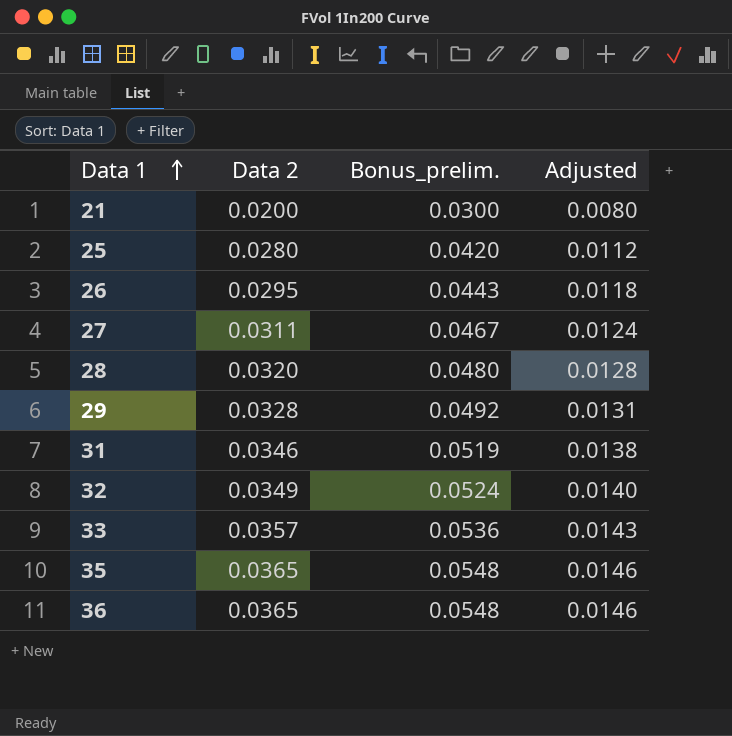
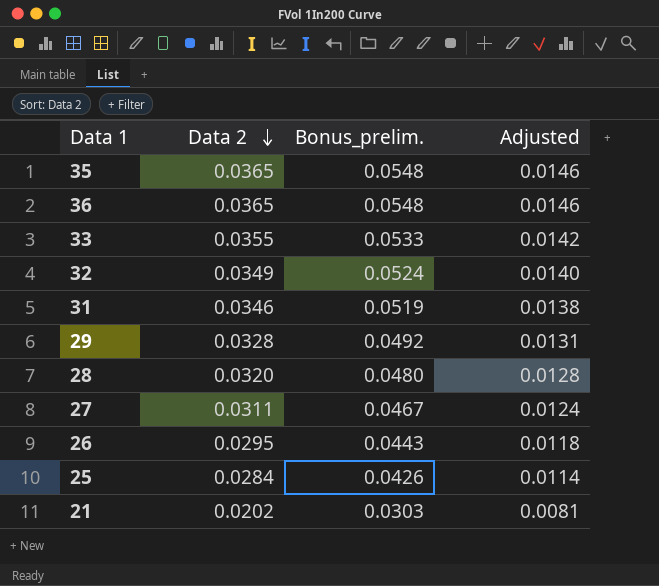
row order: Data 1 ascending -> Data 2 descending
33 | Data 2: 0.0357 -> 0.0355
33 | Bonus_prelim.: 0.0536 -> 0.0533
33 | Adjusted: 0.0143 -> 0.0142
25 | Data 2: 0.0280 -> 0.0284
25 | Bonus_prelim.: 0.0420 -> 0.0426
25 | Adjusted: 0.0112 -> 0.0114
21 | Data 2: 0.0200 -> 0.0202
21 | Bonus_prelim.: 0.0300 -> 0.0303
21 | Adjusted: 0.0080 -> 0.0081

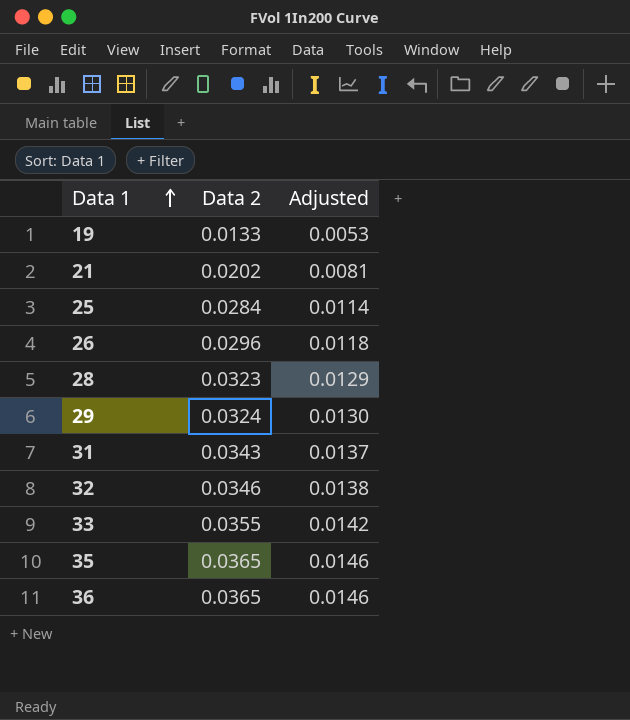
row order: Data 2 descending -> Data 1 ascending
column Bonus_prelim. | formula: [Data 2] * 1.5 -> none
row 27: 0.0311 | 0.0467 | 0.0124 -> none
row 19: none -> 0.0133 | 0.0053
26 | Data 2: 0.0295 -> 0.0296
28 | Data 2: 0.0320 -> 0.0323
28 | Adjusted: 0.0128 -> 0.0129
29 | Data 2: 0.0328 -> 0.0324
29 | Adjusted: 0.0131 -> 0.0130
31 | Data 2: 0.0346 -> 0.0343
31 | Adjusted: 0.0138 -> 0.0137
32 | Data 2: 0.0349 -> 0.0346
32 | Adjusted: 0.0140 -> 0.0138

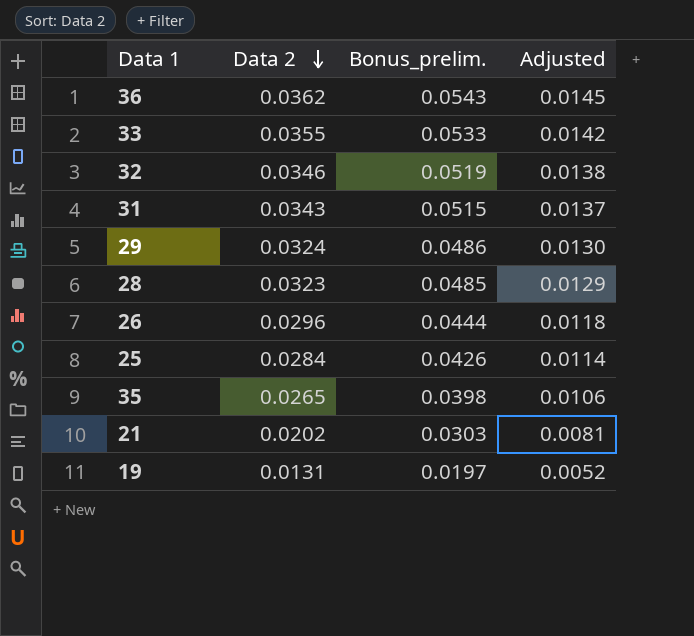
row order: Data 1 ascending -> Data 2 descending
column Bonus_prelim. | formula: none -> [Data 2] * 1.5
36 | Data 2: 0.0365 -> 0.0362
36 | Adjusted: 0.0146 -> 0.0145
35 | Data 2: 0.0365 -> 0.0265
35 | Adjusted: 0.0146 -> 0.0106
19 | Data 2: 0.0133 -> 0.0131
19 | Adjusted: 0.0053 -> 0.0052

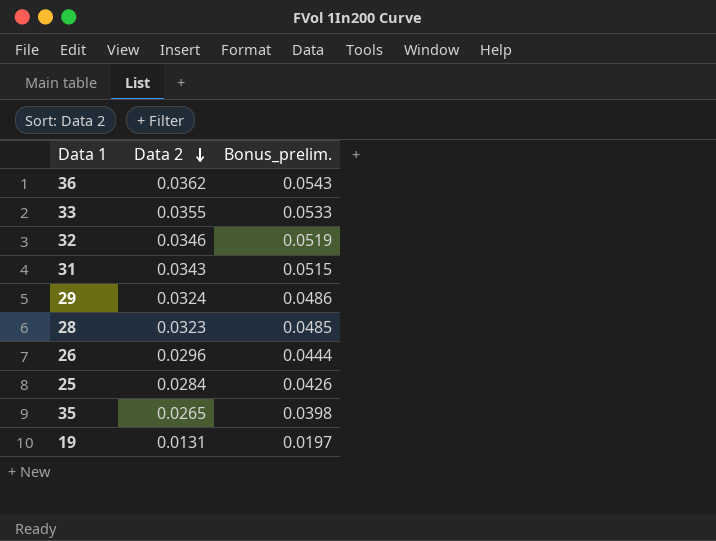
column Adjusted | formula: [Data 2] * 0.4 -> none
row 21: 0.0202 | 0.0303 | 0.0081 -> none

